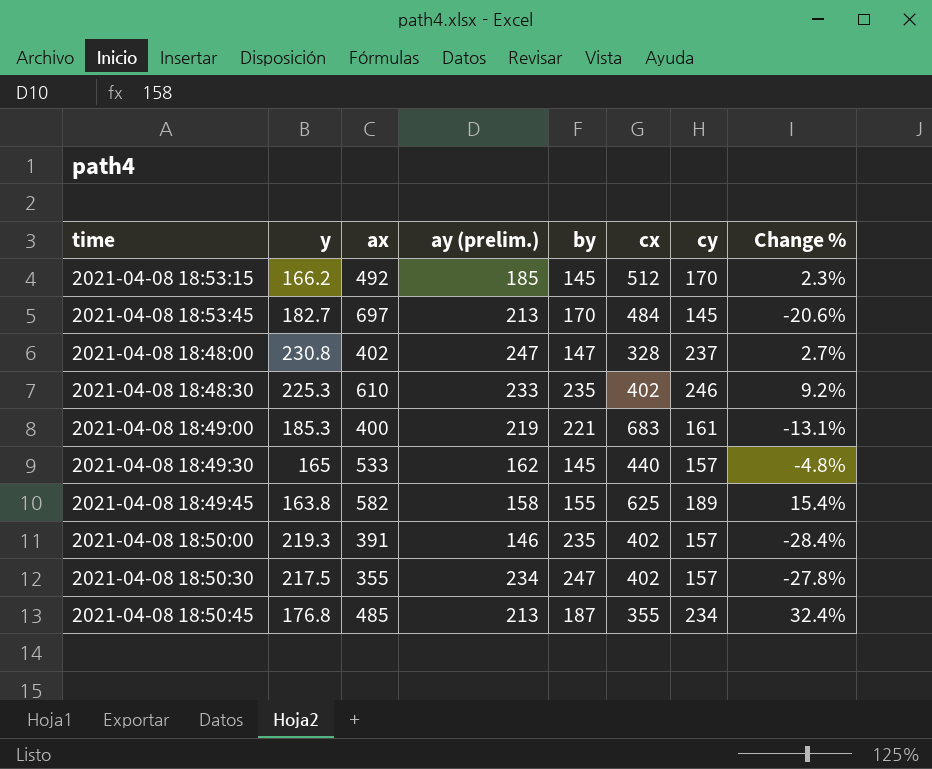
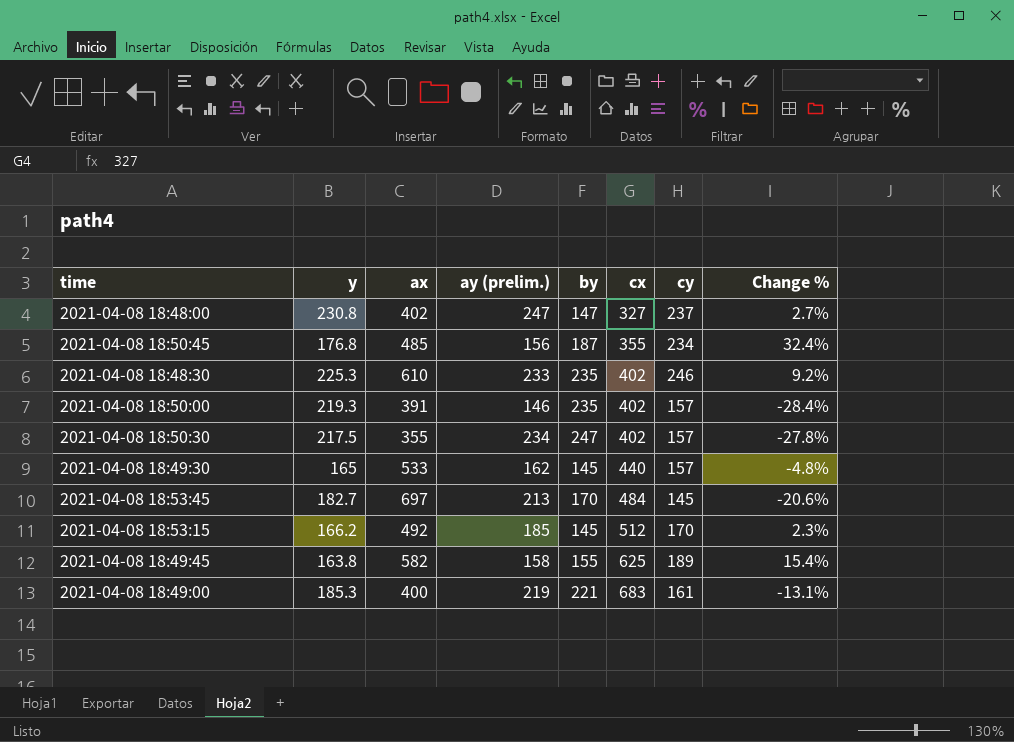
row order: none -> cx ascending
2021-04-08 18:48:00 | cx: 328 -> 327
2021-04-08 18:50:45 | ay (prelim.): 213 -> 156

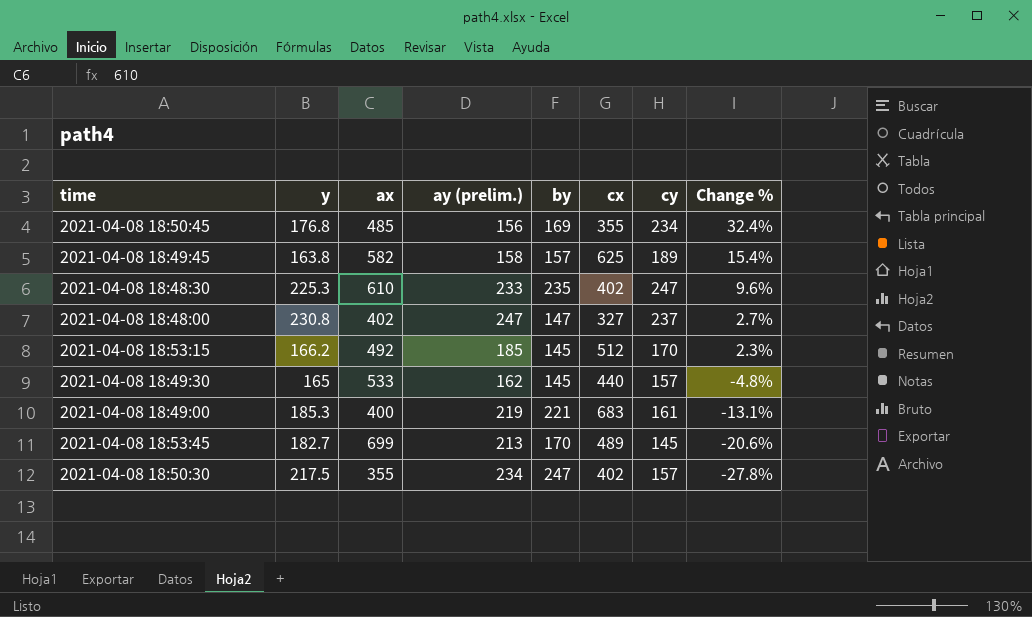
row order: cx ascending -> Change % descending
row 2021-04-08 18:50:00: 219.3 | 391 | 146 | 235 | 402 | 157 | -28.4% -> none
2021-04-08 18:50:45 | by: 187 -> 169
2021-04-08 18:49:45 | by: 155 -> 157
2021-04-08 18:48:30 | cy: 246 -> 247
2021-04-08 18:48:30 | Change %: 9.2% -> 9.6%
2021-04-08 18:53:45 | ax: 697 -> 699
2021-04-08 18:53:45 | cx: 484 -> 489

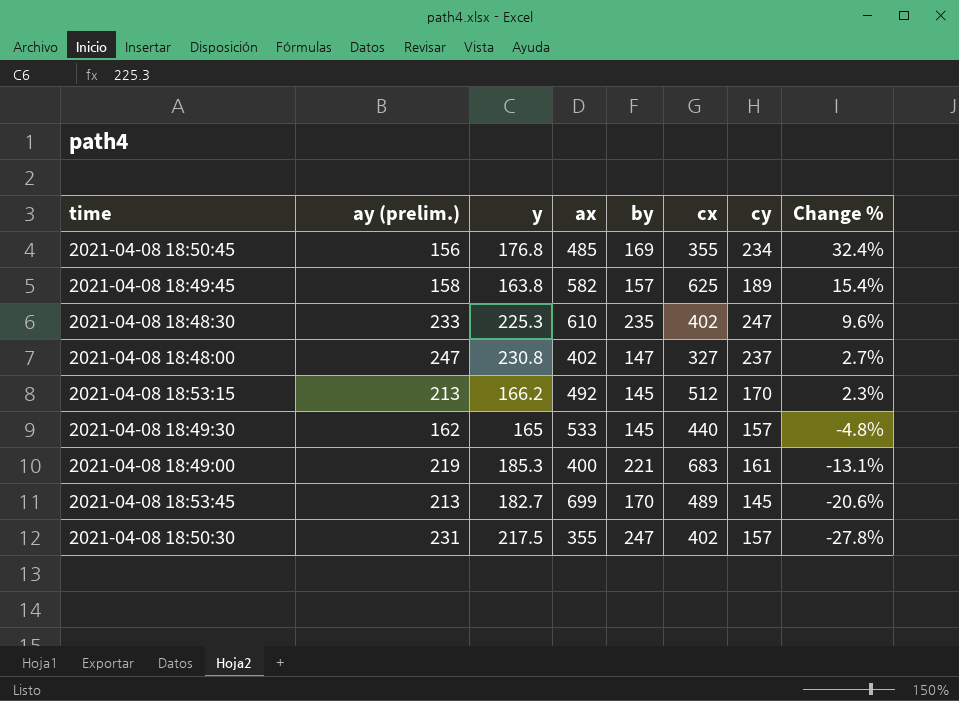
column ay (prelim.) | position: 4 -> 2
2021-04-08 18:53:15 | ay (prelim.): 185 -> 213
2021-04-08 18:50:30 | ay (prelim.): 234 -> 231

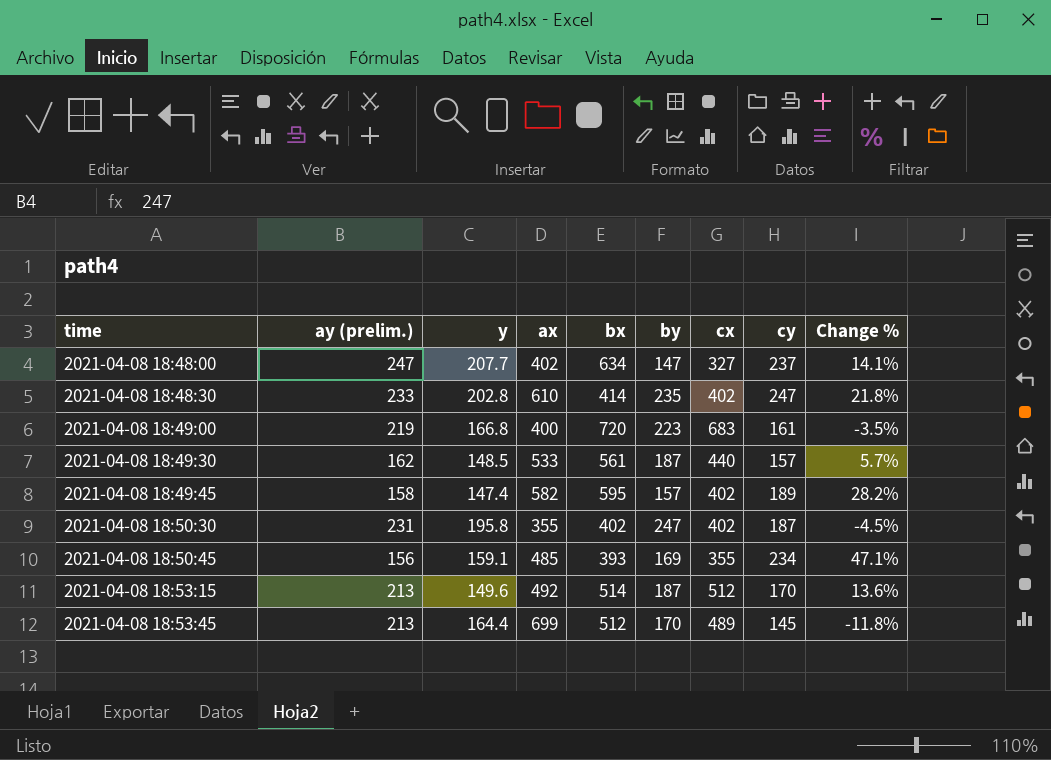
row order: Change % descending -> time ascending
column bx | position: none -> 5
2021-04-08 18:48:00 | y: 230.8 -> 207.7
2021-04-08 18:48:00 | Change %: 2.7% -> 14.1%
2021-04-08 18:48:30 | y: 225.3 -> 202.8
2021-04-08 18:48:30 | Change %: 9.6% -> 21.8%
2021-04-08 18:49:00 | y: 185.3 -> 166.8
2021-04-08 18:49:00 | by: 221 -> 223
2021-04-08 18:49:00 | Change %: -13.1% -> -3.5%
2021-04-08 18:49:30 | y: 165 -> 148.5
2021-04-08 18:49:30 | by: 145 -> 187
2021-04-08 18:49:30 | Change %: -4.8% -> 5.7%
2021-04-08 18:49:45 | y: 163.8 -> 147.4
2021-04-08 18:49:45 | cx: 625 -> 402
2021-04-08 18:49:45 | Change %: 15.4% -> 28.2%
2021-04-08 18:50:30 | y: 217.5 -> 195.8
2021-04-08 18:50:30 | cy: 157 -> 187
2021-04-08 18:50:30 | Change %: -27.8% -> -4.5%
2021-04-08 18:50:45 | y: 176.8 -> 159.1
2021-04-08 18:50:45 | Change %: 32.4% -> 47.1%
2021-04-08 18:53:15 | y: 166.2 -> 149.6
2021-04-08 18:53:15 | by: 145 -> 187
2021-04-08 18:53:15 | Change %: 2.3% -> 13.6%
2021-04-08 18:53:45 | y: 182.7 -> 164.4
2021-04-08 18:53:45 | Change %: -20.6% -> -11.8%

